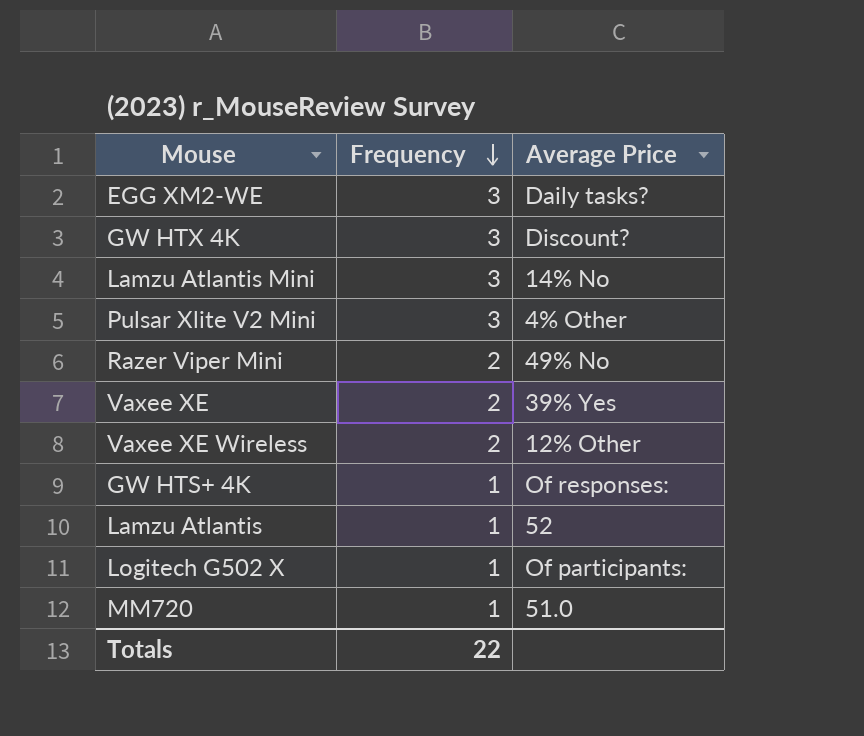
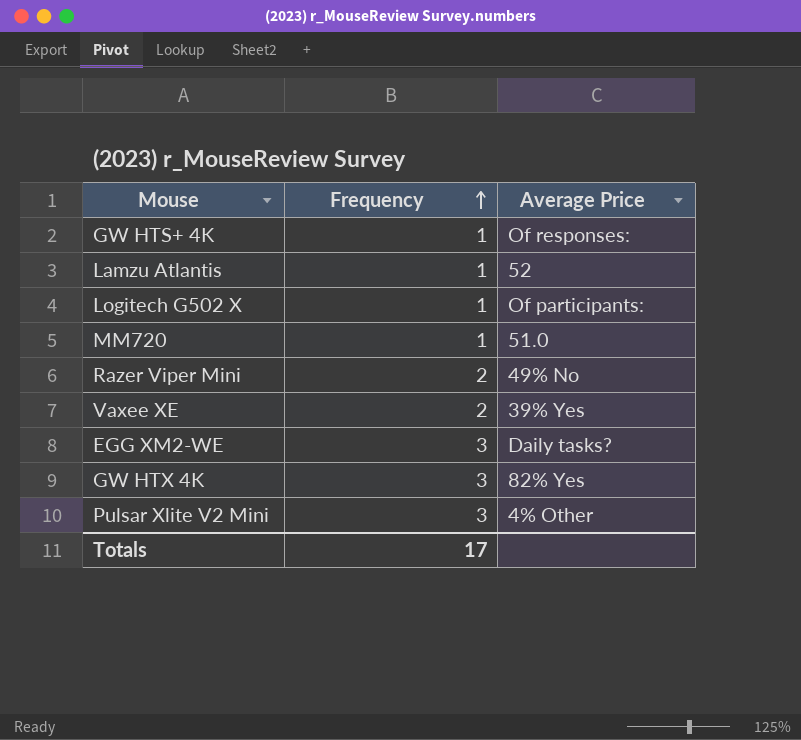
row order: Frequency descending -> Frequency ascending
row Lamzu Atlantis Mini: 3 | 14% No -> none
row Vaxee XE Wireless: 2 | 12% Other -> none
GW HTX 4K | Average Price: Discount? -> 82% Yes
Totals | Frequency: 22 -> 17

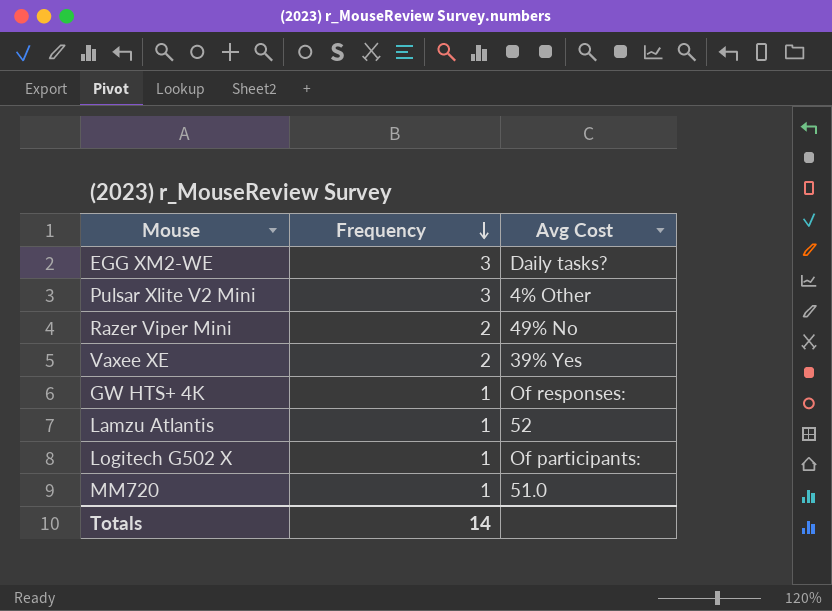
row order: Frequency ascending -> Frequency descending
column name: Average Price -> Avg Cost
row GW HTX 4K: 3 | 82% Yes -> none
Totals | Frequency: 17 -> 14

